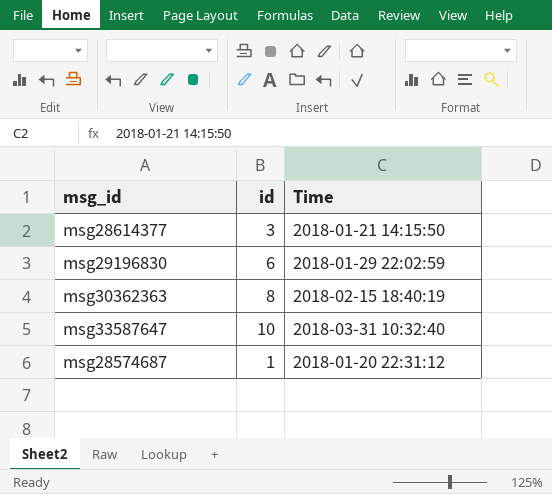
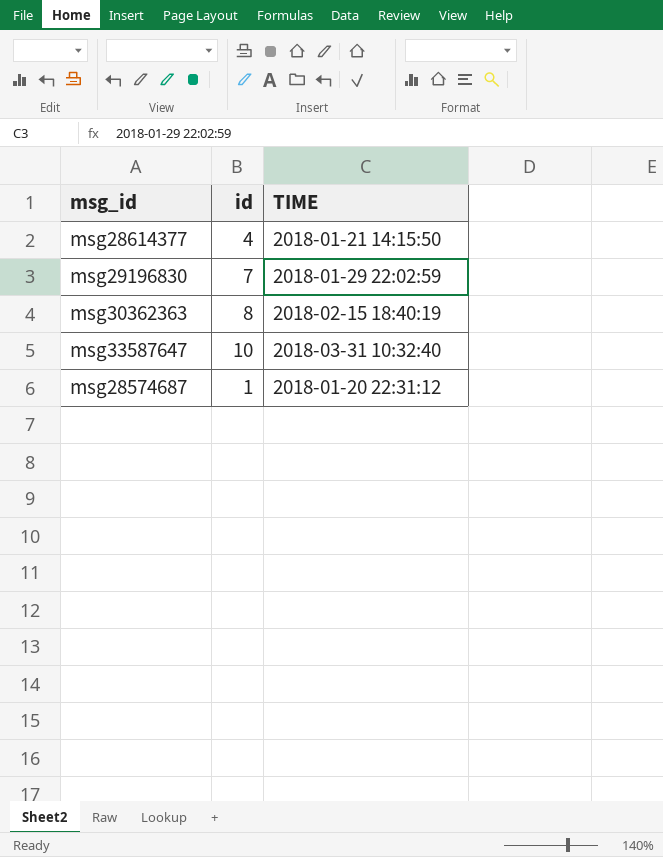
column name: Time -> TIME
msg28614377 | id: 3 -> 4
msg29196830 | id: 6 -> 7

